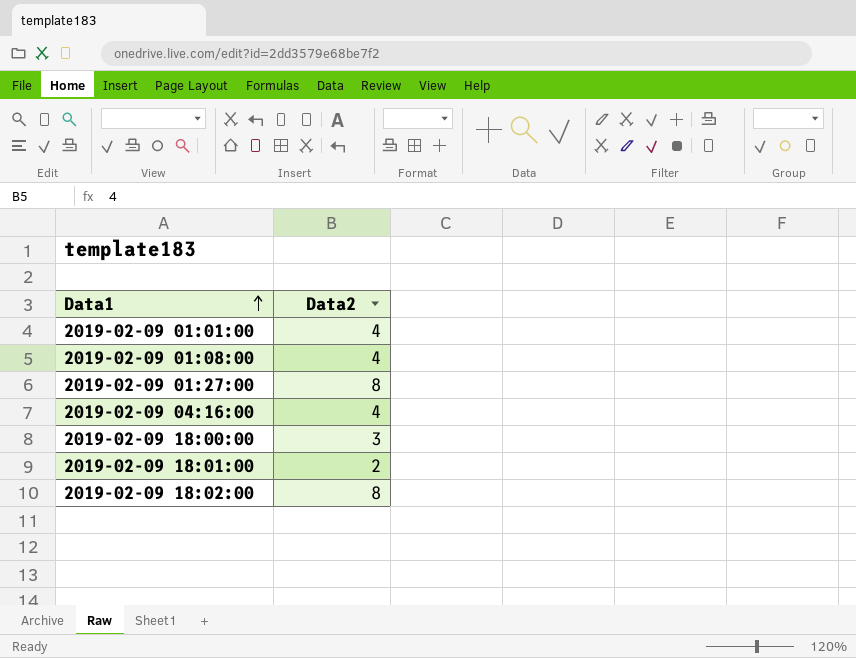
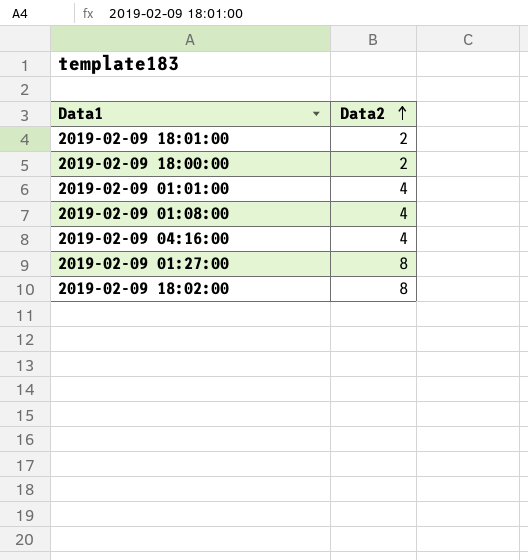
row order: Data1 ascending -> Data2 ascending
2019-02-09 18:00:00 | Data2: 3 -> 2

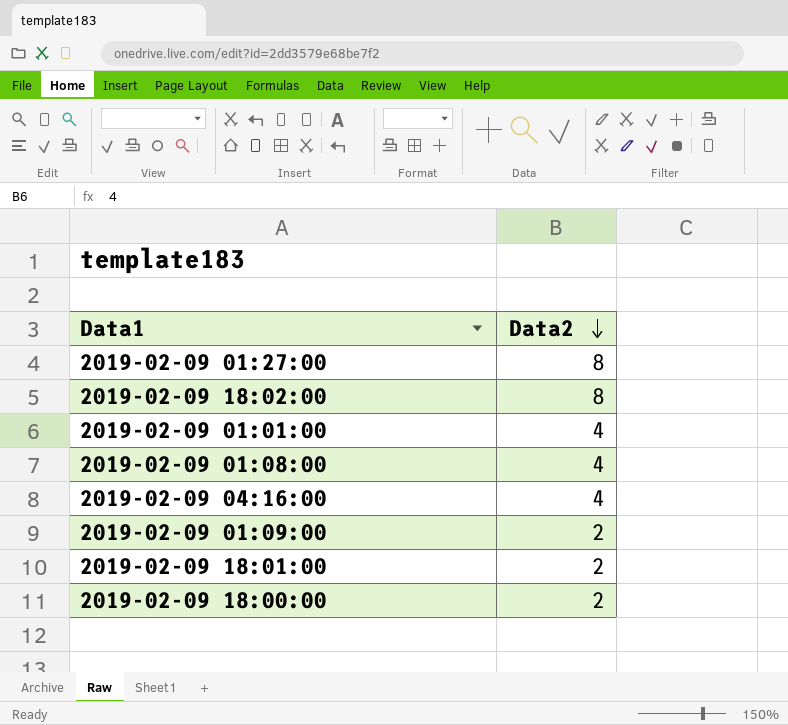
row order: Data2 ascending -> Data2 descending
row 2019-02-09 01:09:00: none -> 2

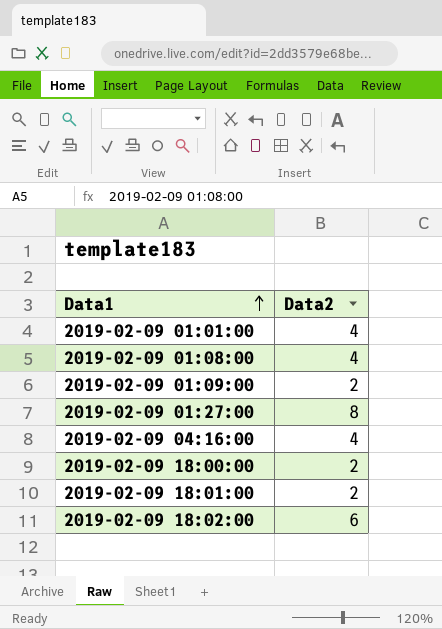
row order: Data2 descending -> Data1 ascending
2019-02-09 18:02:00 | Data2: 8 -> 6

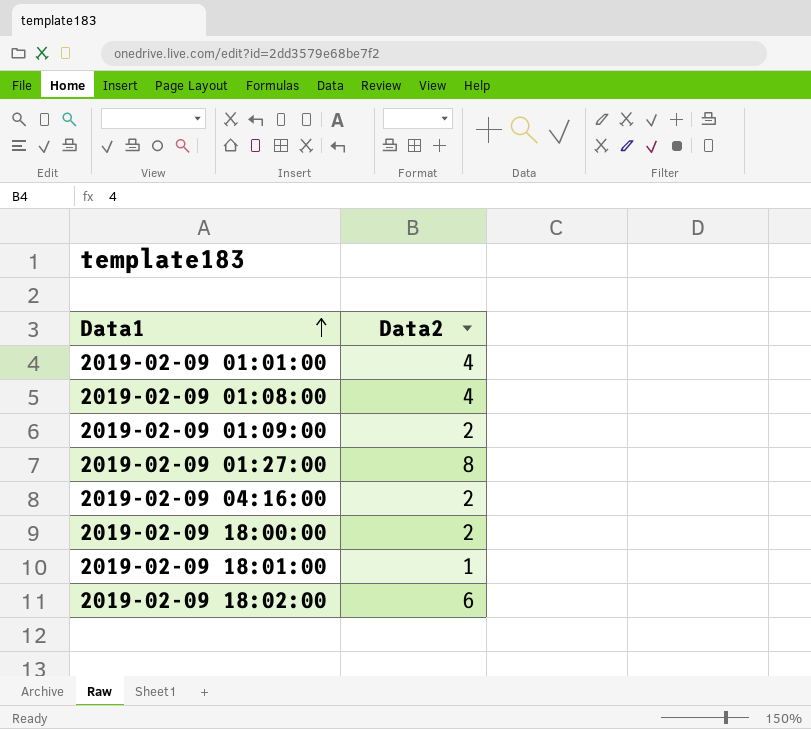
2019-02-09 04:16:00 | Data2: 4 -> 2
2019-02-09 18:01:00 | Data2: 2 -> 1

